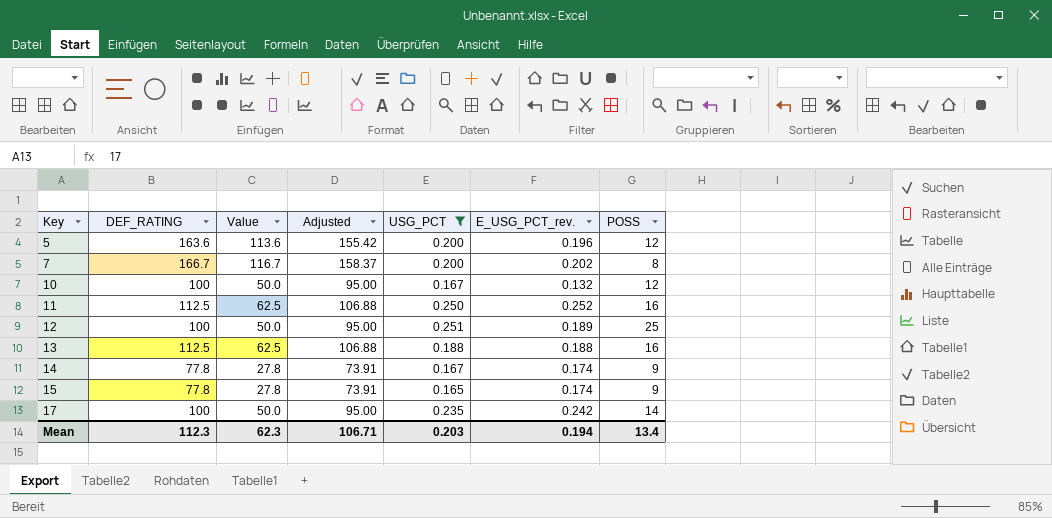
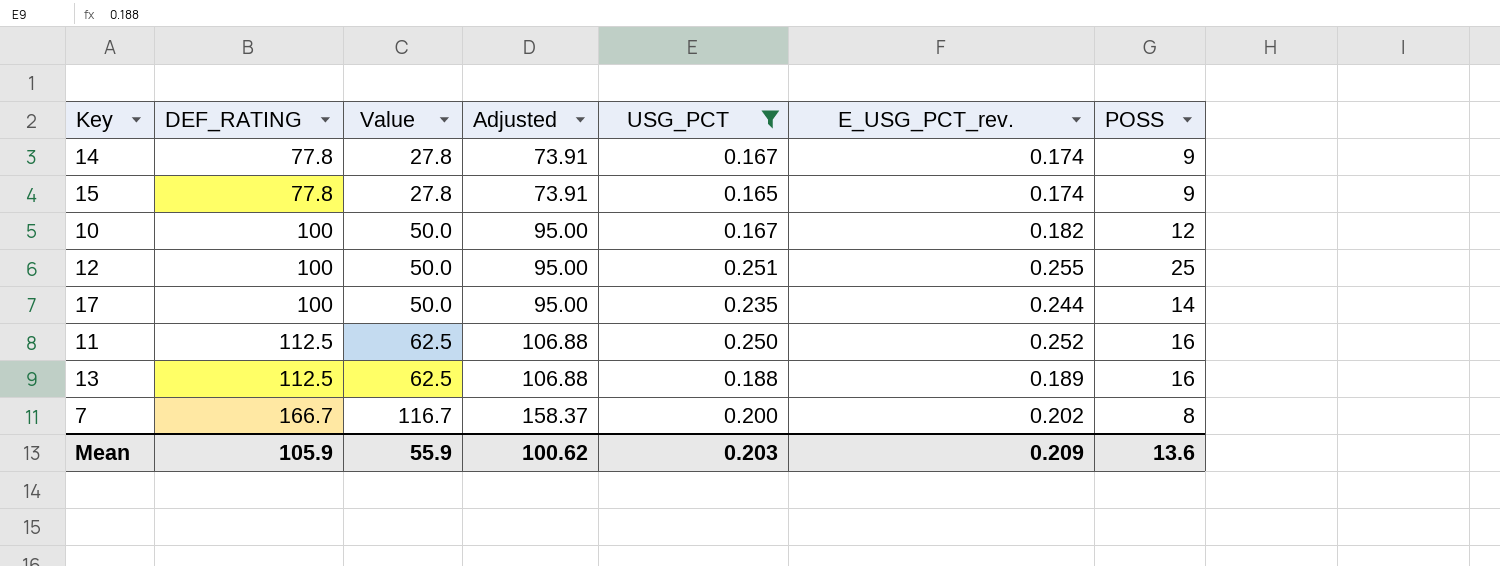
row order: Key ascending -> DEF_RATING ascending
row 5: 163.6 | 113.6 | 155.42 | 0.200 | 0.196 | 12 -> none
10 | E_USG_PCT_rev.: 0.132 -> 0.182
12 | E_USG_PCT_rev.: 0.189 -> 0.255
17 | E_USG_PCT_rev.: 0.242 -> 0.244
13 | E_USG_PCT_rev.: 0.188 -> 0.189
Mean | DEF_RATING: 112.3 -> 105.9
Mean | Value: 62.3 -> 55.9
Mean | Adjusted: 106.71 -> 100.62
Mean | E_USG_PCT_rev.: 0.194 -> 0.209
Mean | POSS: 13.4 -> 13.6

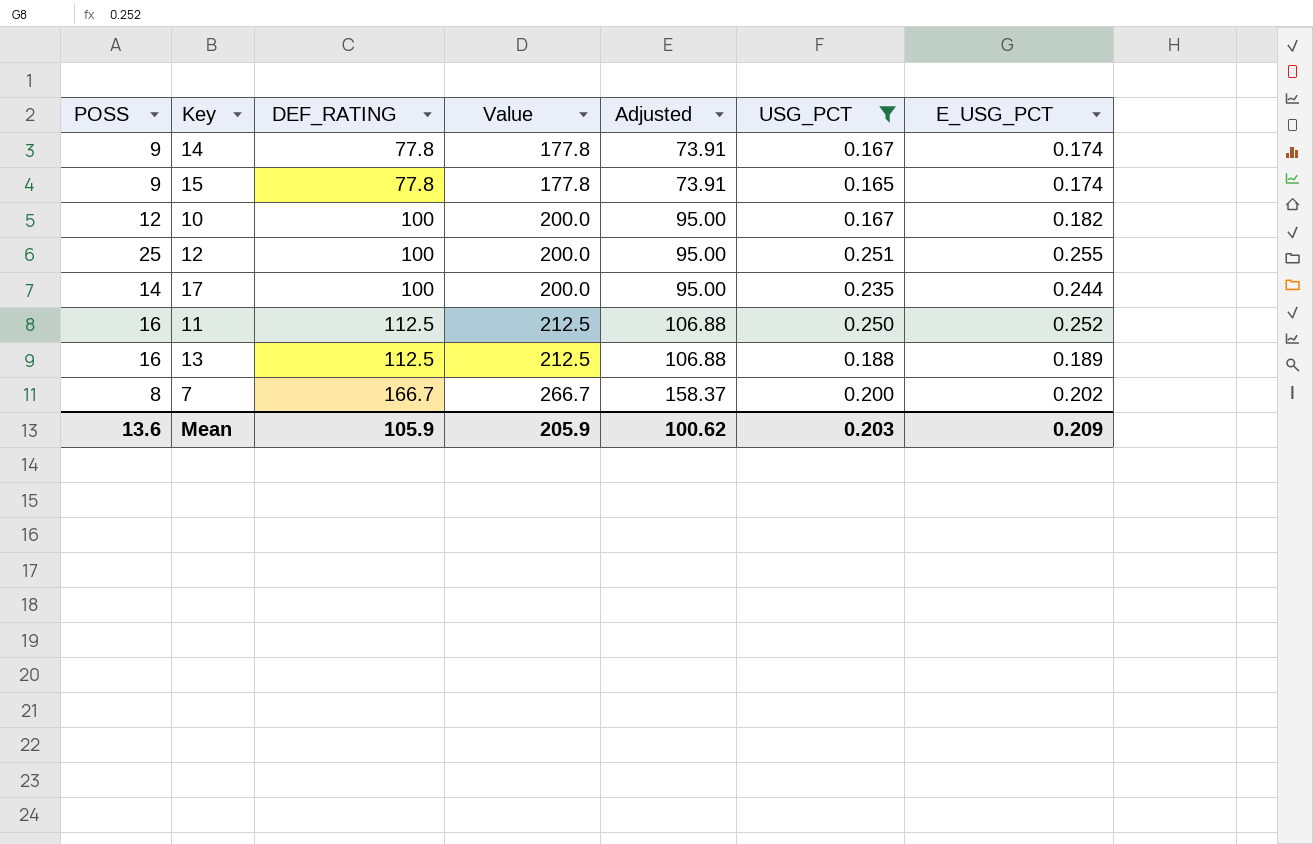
column POSS | position: 7 -> 1
column Value | formula: [DEF_RATING] - 50 -> [DEF_RATING] + 100
column name: E_USG_PCT_rev. -> E_USG_PCT
Mean | Value: 55.9 -> 205.9

